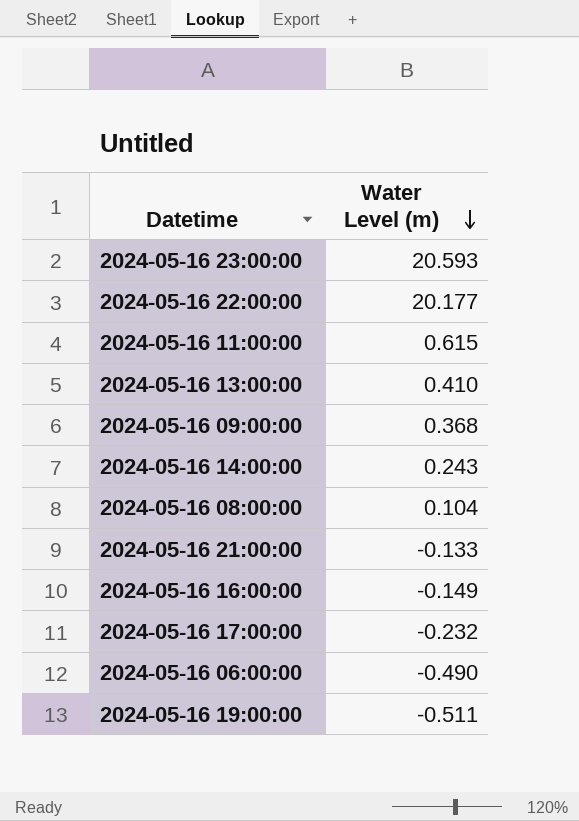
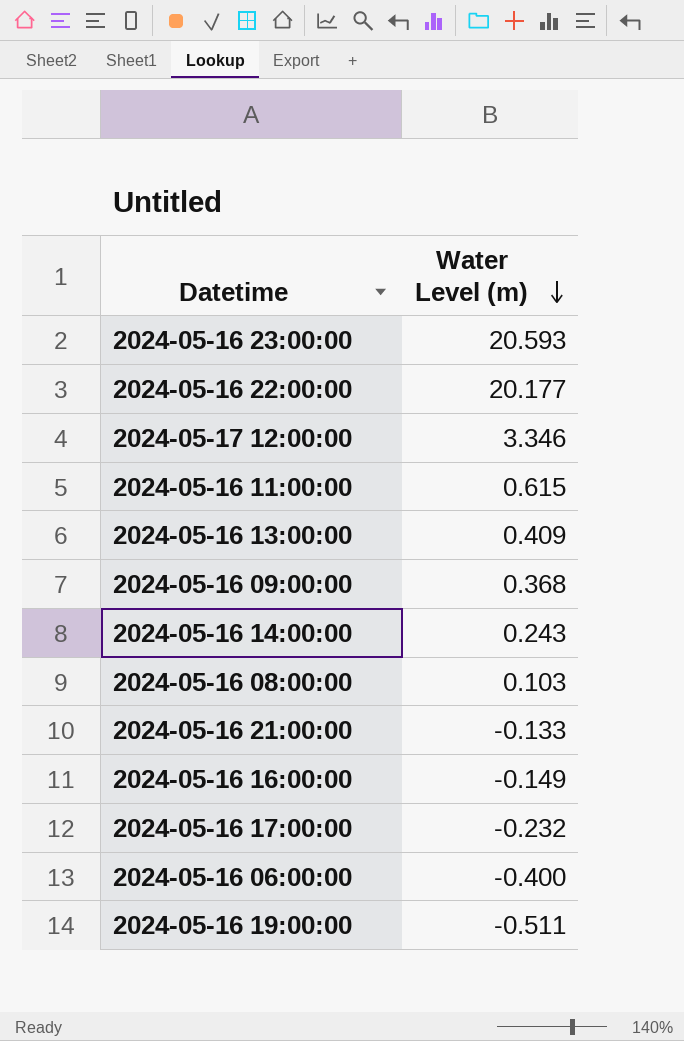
row 2024-05-17 12:00:00: none -> 3.346
2024-05-16 13:00:00 | Water Level (m): 0.410 -> 0.409
2024-05-16 08:00:00 | Water Level (m): 0.104 -> 0.103
2024-05-16 06:00:00 | Water Level (m): -0.490 -> -0.400

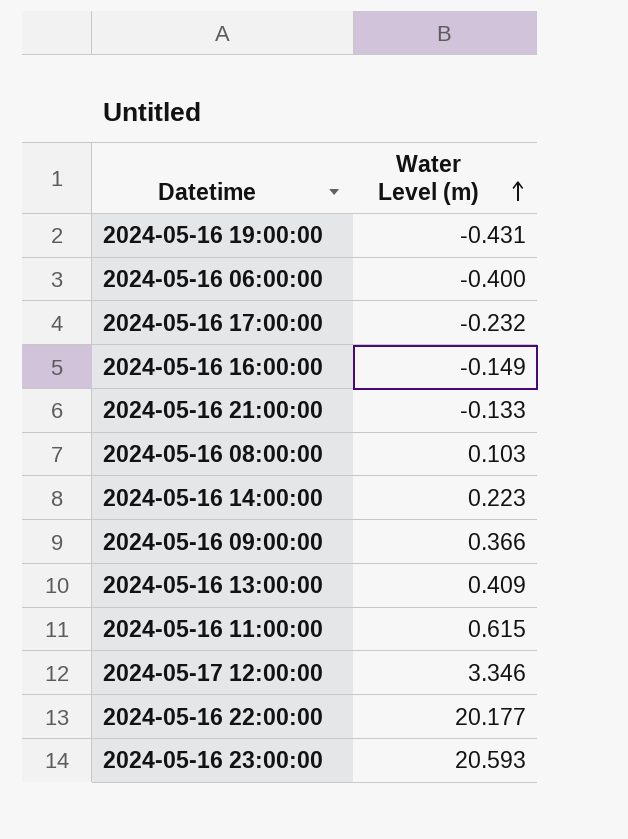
row order: Water Level (m) descending -> Water Level (m) ascending
2024-05-16 19:00:00 | Water Level (m): -0.511 -> -0.431
2024-05-16 14:00:00 | Water Level (m): 0.243 -> 0.223
2024-05-16 09:00:00 | Water Level (m): 0.368 -> 0.366

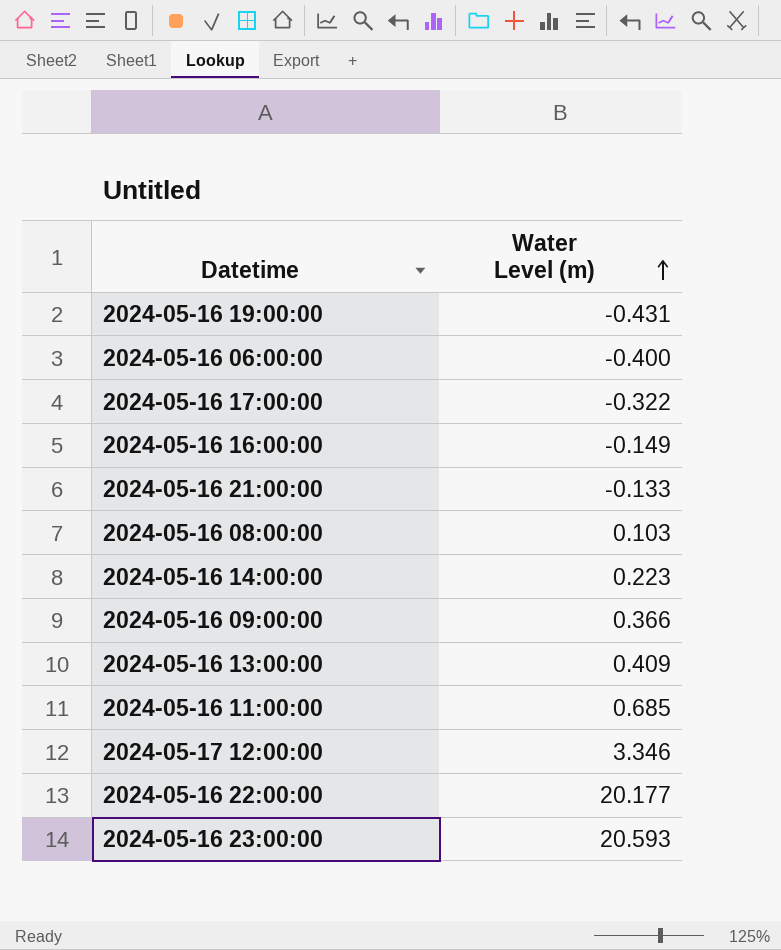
2024-05-16 17:00:00 | Water Level (m): -0.232 -> -0.322
2024-05-16 11:00:00 | Water Level (m): 0.615 -> 0.685

